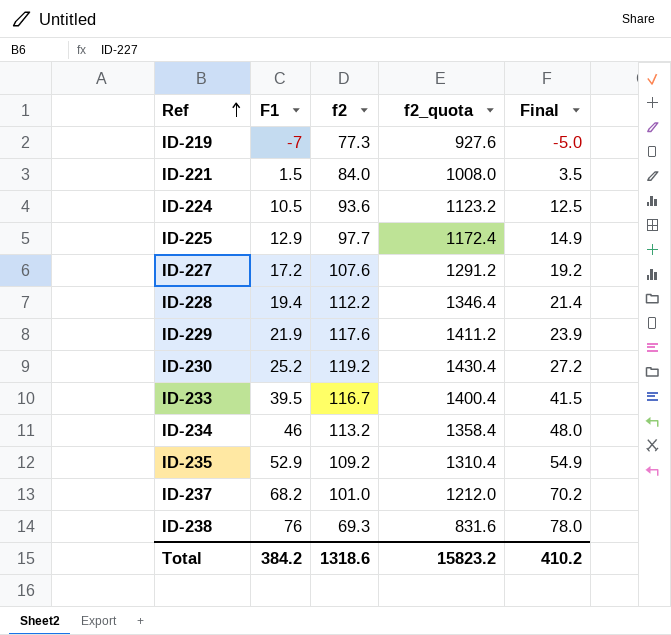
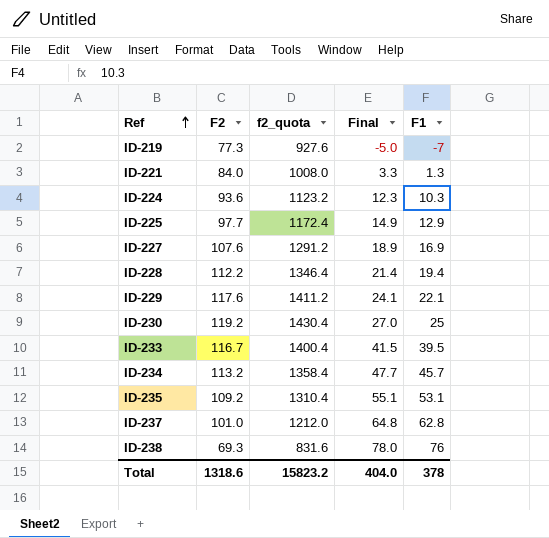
column name: f2 -> F2
column F1 | position: 2 -> 5
ID-221 | Final: 3.5 -> 3.3
ID-221 | F1: 1.5 -> 1.3
ID-224 | Final: 12.5 -> 12.3
ID-224 | F1: 10.5 -> 10.3
ID-227 | Final: 19.2 -> 18.9
ID-227 | F1: 17.2 -> 16.9
ID-229 | Final: 23.9 -> 24.1
ID-229 | F1: 21.9 -> 22.1
ID-230 | Final: 27.2 -> 27.0
ID-230 | F1: 25.2 -> 25
ID-234 | Final: 48.0 -> 47.7
ID-234 | F1: 46 -> 45.7
ID-235 | Final: 54.9 -> 55.1
ID-235 | F1: 52.9 -> 53.1
ID-237 | Final: 70.2 -> 64.8
ID-237 | F1: 68.2 -> 62.8
Total | Final: 410.2 -> 404.0
Total | F1: 384.2 -> 378

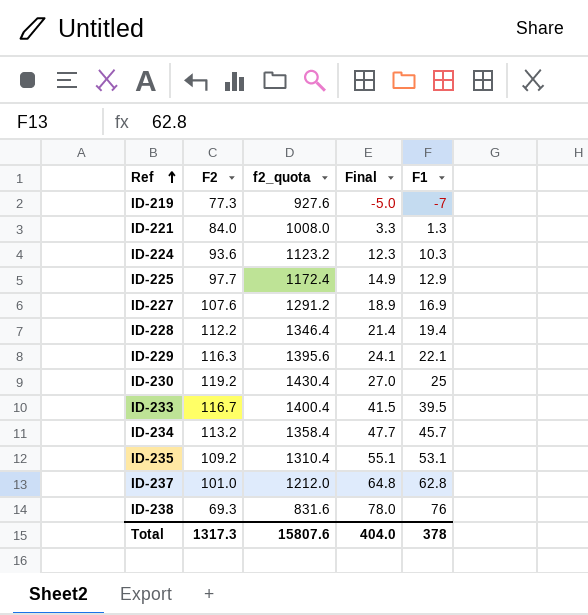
ID-229 | F2: 117.6 -> 116.3
ID-229 | f2_quota: 1411.2 -> 1395.6
Total | F2: 1318.6 -> 1317.3
Total | f2_quota: 15823.2 -> 15807.6

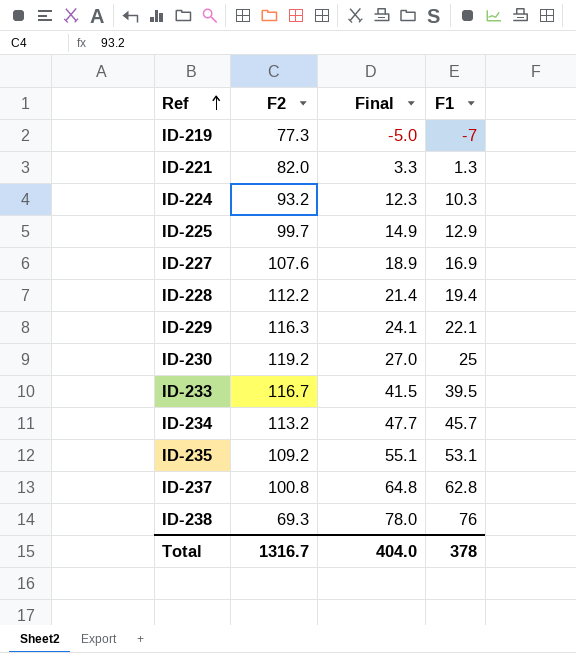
column f2_quota | formula: [F2] * 12 -> none
ID-221 | F2: 84.0 -> 82.0
ID-224 | F2: 93.6 -> 93.2
ID-225 | F2: 97.7 -> 99.7
ID-237 | F2: 101.0 -> 100.8
Total | F2: 1317.3 -> 1316.7

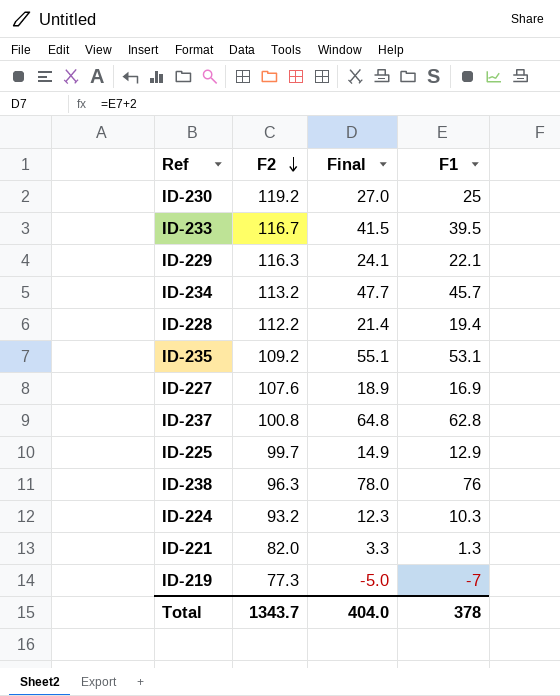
row order: Ref ascending -> F2 descending
ID-238 | F2: 69.3 -> 96.3
Total | F2: 1316.7 -> 1343.7

